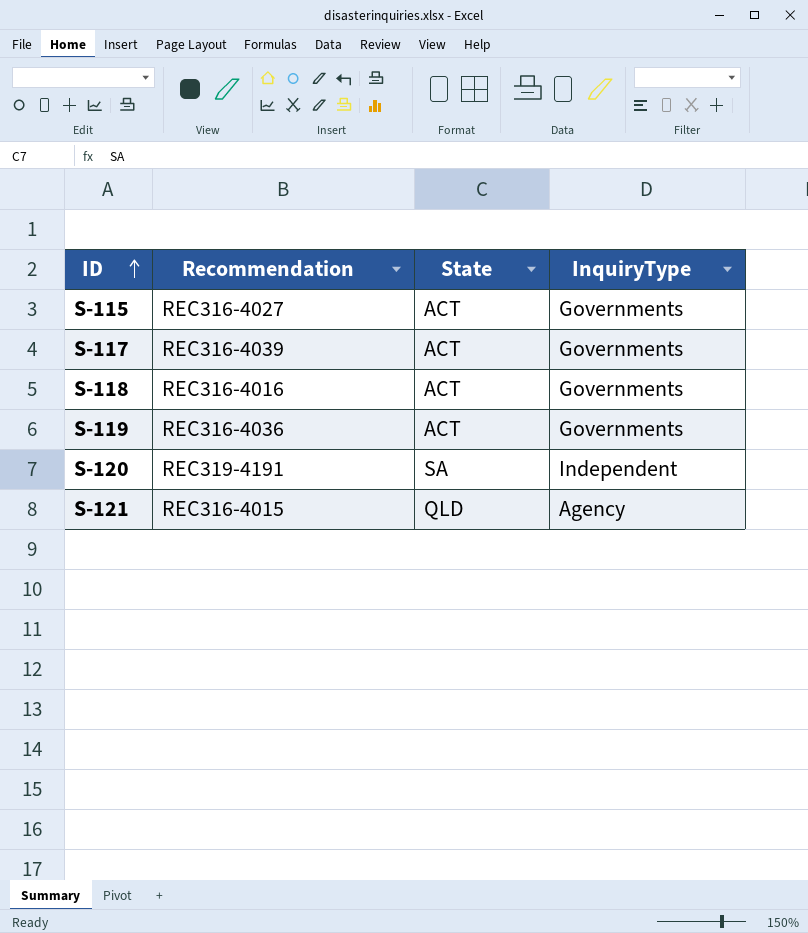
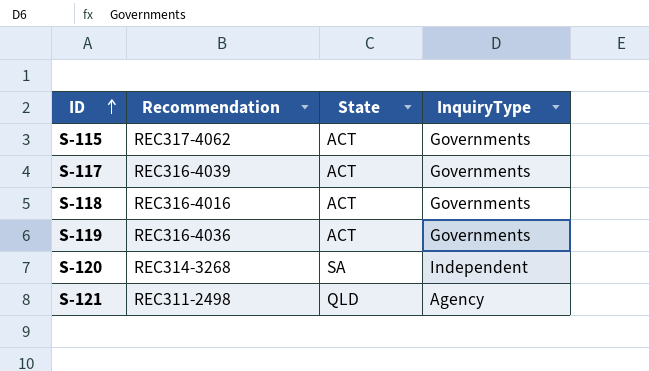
S-115 | Recommendation: REC316-4027 -> REC317-4062
S-120 | Recommendation: REC319-4191 -> REC314-3268
S-121 | Recommendation: REC316-4015 -> REC311-2498

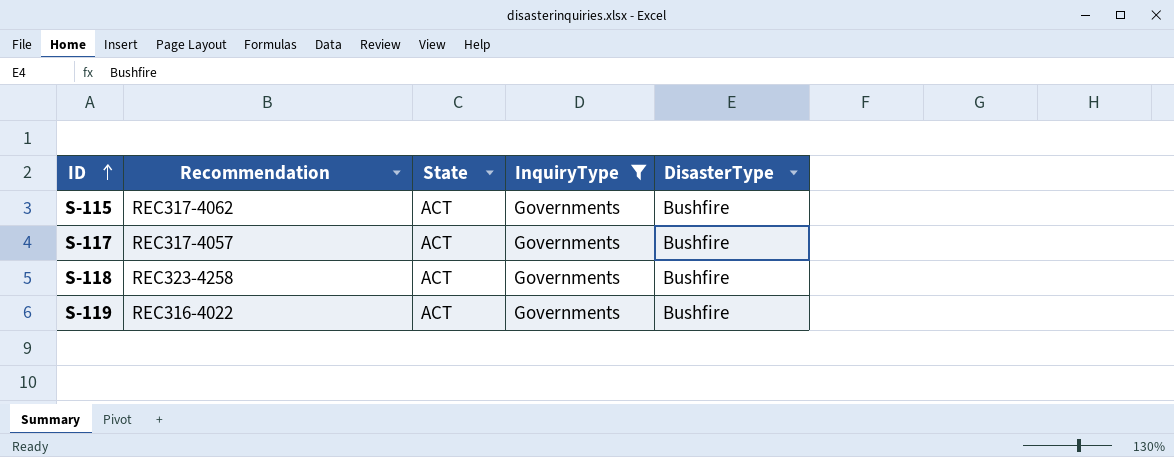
filter: none -> InquiryType = Governments
column DisasterType | position: none -> 5
S-117 | Recommendation: REC316-4039 -> REC317-4057
S-118 | Recommendation: REC316-4016 -> REC323-4258
S-119 | Recommendation: REC316-4036 -> REC316-4022

